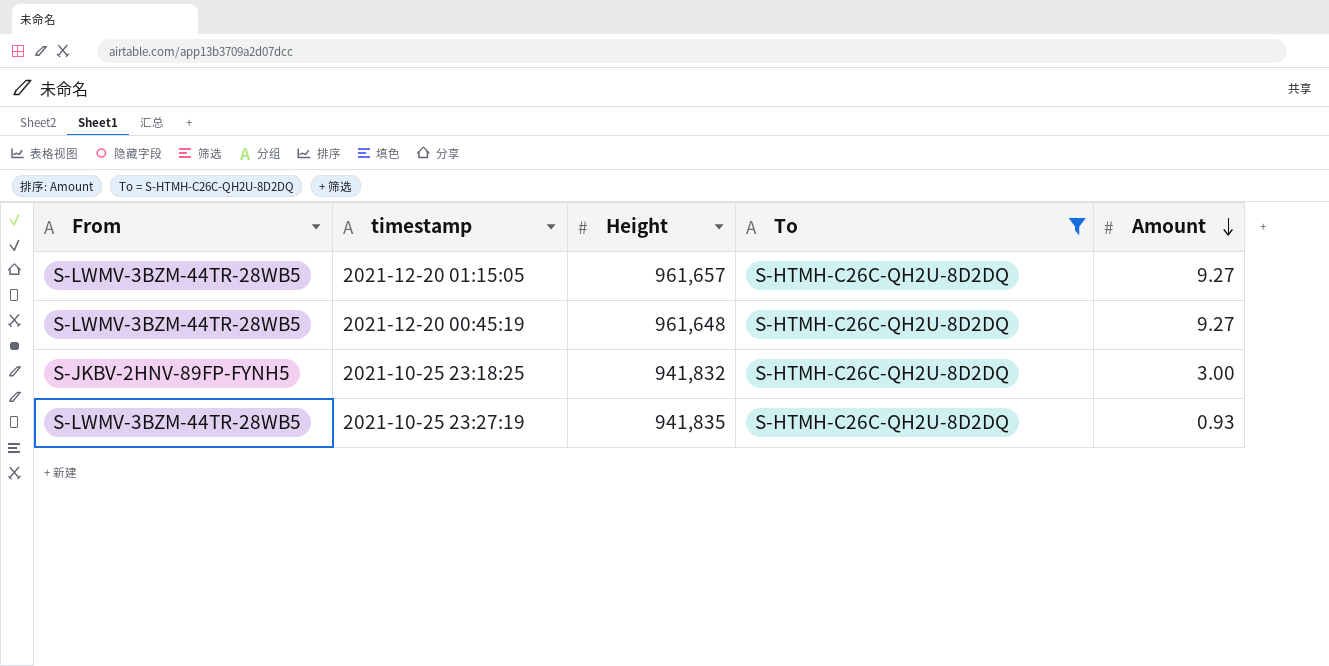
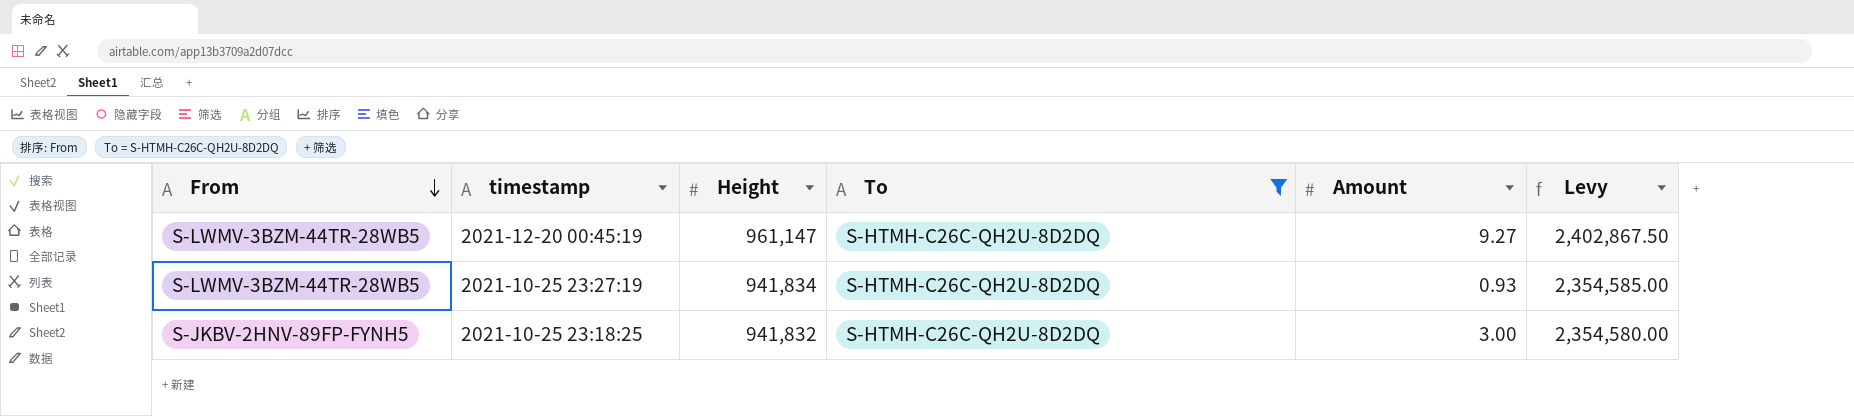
row order: Amount descending -> From descending
column Levy | formula: none -> [Height] * 2.5
row 2021-12-20 01:15:05: S-LWMV-3BZM-44TR-28WB5 | 961,657 | S-HTMH-C26C-QH2U-8D2DQ | 9.27 -> none
2021-12-20 00:45:19 | Height: 961,648 -> 961,147
2021-10-25 23:27:19 | Height: 941,835 -> 941,834

